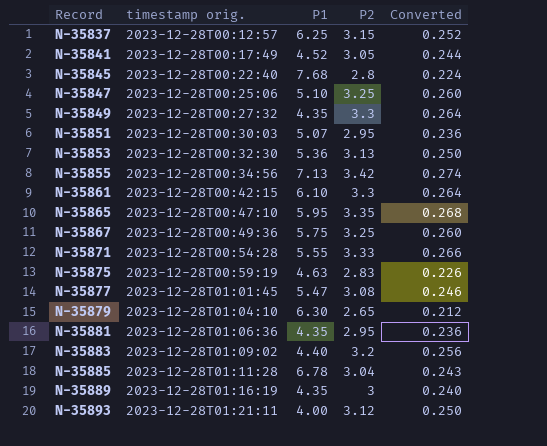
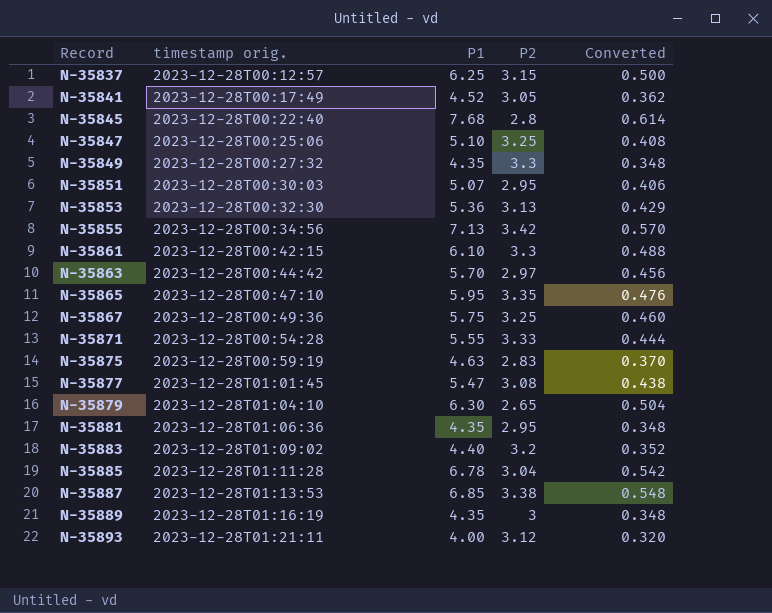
column Converted | formula: [P2] * 0.08 -> [P1] * 0.08
row N-35863: none -> 2023-12-28T00:44:42 | 5.70 | 2.97 | 0.456
row N-35887: none -> 2023-12-28T01:13:53 | 6.85 | 3.38 | 0.548

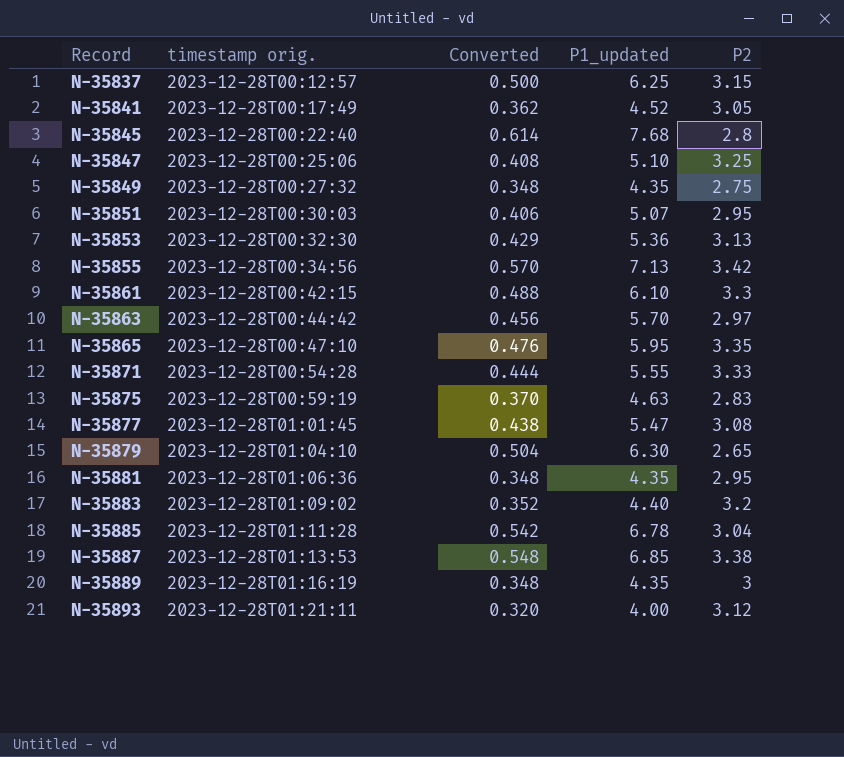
column Converted | position: 5 -> 3
column name: P1 -> P1_updated
row N-35867: 2023-12-28T00:49:36 | 5.75 | 3.25 | 0.460 -> none
N-35849 | P2: 3.3 -> 2.75

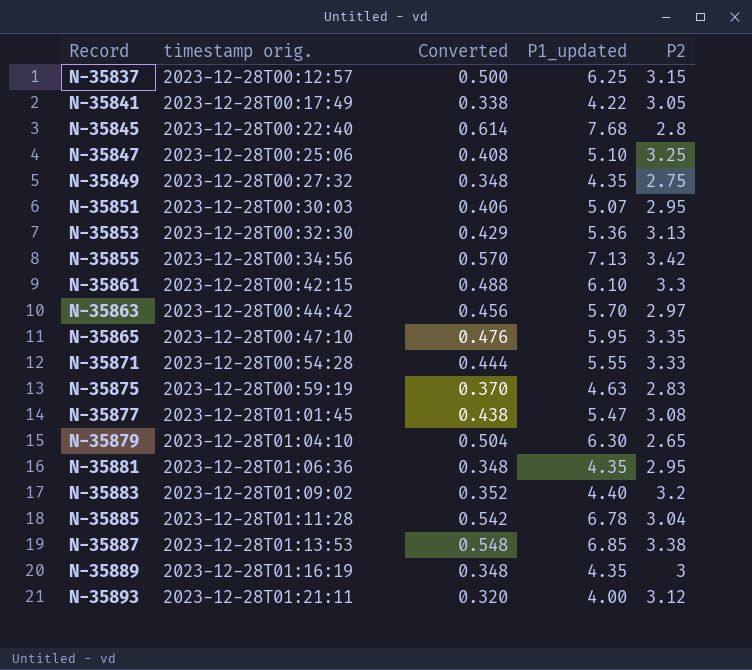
N-35841 | Converted: 0.362 -> 0.338
N-35841 | P1_updated: 4.52 -> 4.22

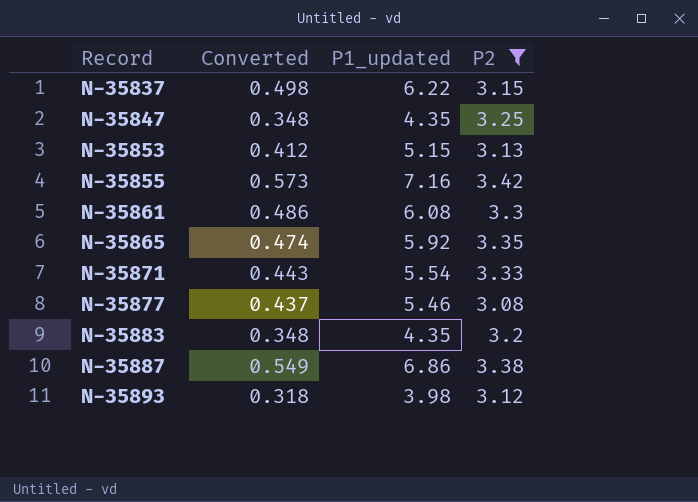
filter: none -> P2 >= 3.08
column timestamp orig. | position: 2 -> none
N-35837 | Converted: 0.500 -> 0.498
N-35837 | P1_updated: 6.25 -> 6.22
N-35847 | Converted: 0.408 -> 0.348
N-35847 | P1_updated: 5.10 -> 4.35
N-35853 | Converted: 0.429 -> 0.412
N-35853 | P1_updated: 5.36 -> 5.15
N-35855 | Converted: 0.570 -> 0.573
N-35855 | P1_updated: 7.13 -> 7.16
N-35861 | Converted: 0.488 -> 0.486
N-35861 | P1_updated: 6.10 -> 6.08
N-35865 | Converted: 0.476 -> 0.474
N-35865 | P1_updated: 5.95 -> 5.92
N-35871 | Converted: 0.444 -> 0.443
N-35871 | P1_updated: 5.55 -> 5.54
N-35877 | Converted: 0.438 -> 0.437
N-35877 | P1_updated: 5.47 -> 5.46
N-35883 | Converted: 0.352 -> 0.348
N-35883 | P1_updated: 4.40 -> 4.35
N-35887 | Converted: 0.548 -> 0.549
N-35887 | P1_updated: 6.85 -> 6.86
N-35893 | Converted: 0.320 -> 0.318
N-35893 | P1_updated: 4.00 -> 3.98

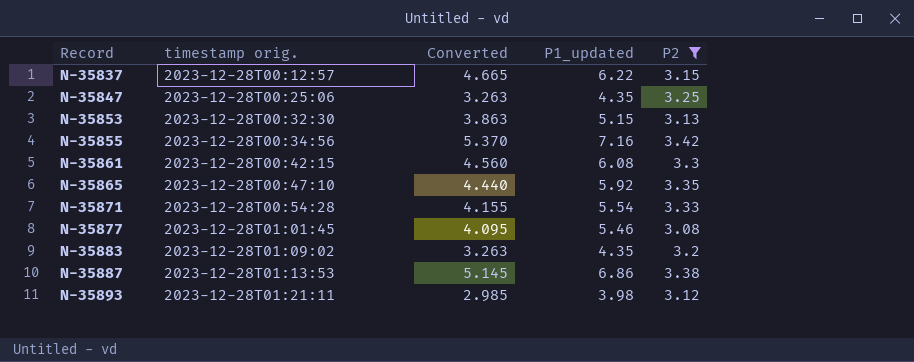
column timestamp orig. | position: none -> 2
column Converted | formula: [P1_updated] * 0.08 -> [P1_updated] * 0.75

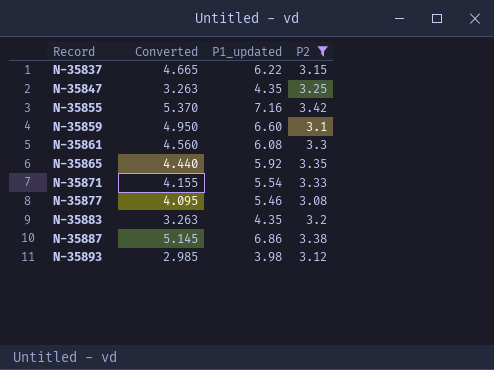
column timestamp orig. | position: 2 -> none
row N-35853: 2023-12-28T00:32:30 | 3.863 | 5.15 | 3.13 -> none
row N-35859: none -> 4.950 | 6.60 | 3.1

